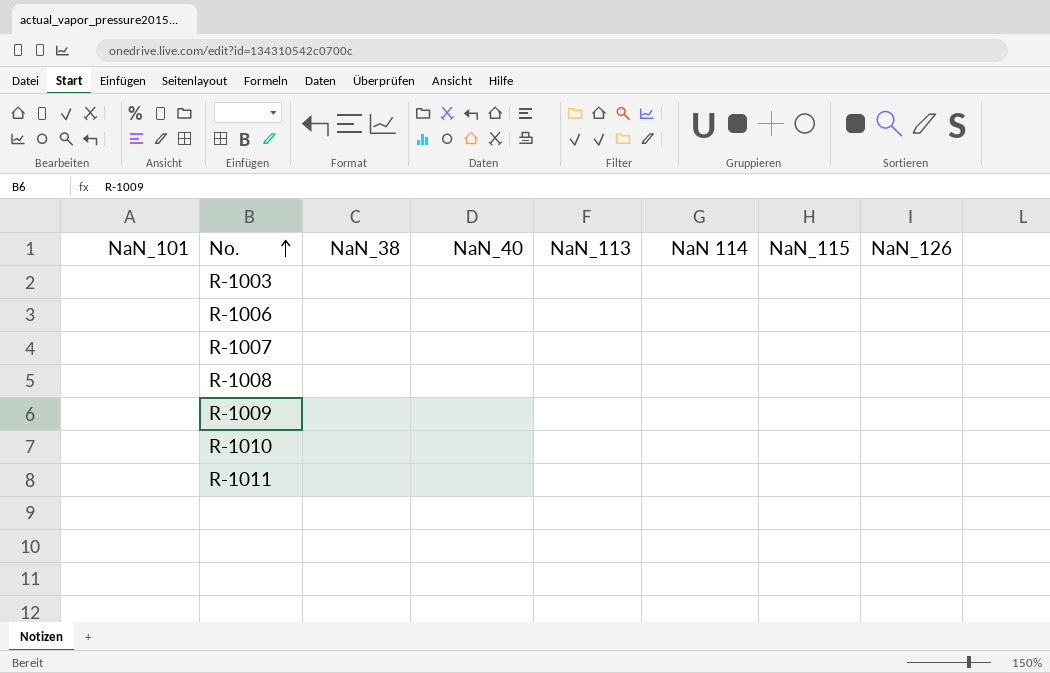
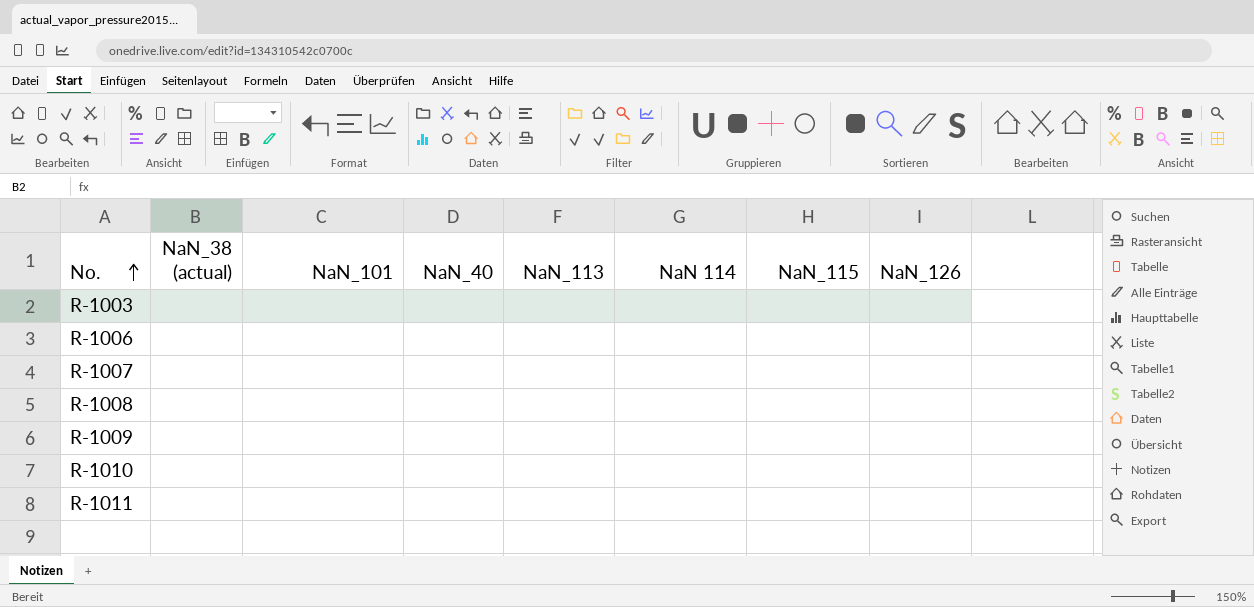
column name: NaN_38 -> NaN_38 (actual)
column NaN_101 | position: 1 -> 3

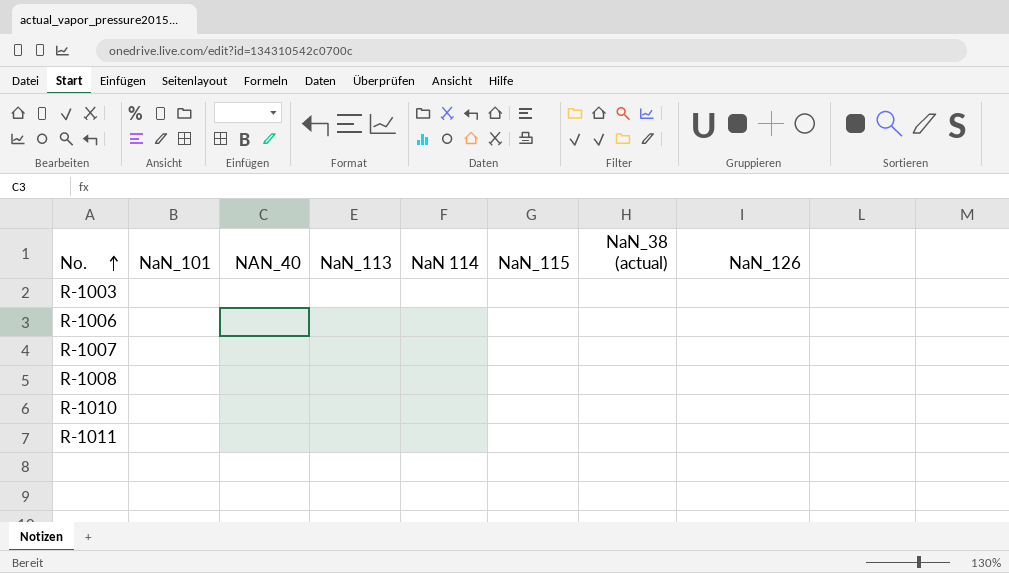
column name: NaN_40 -> NAN_40
column NaN_38 (actual) | position: 2 -> 7
row R-1009: none | none | none | none | none | none | none -> none

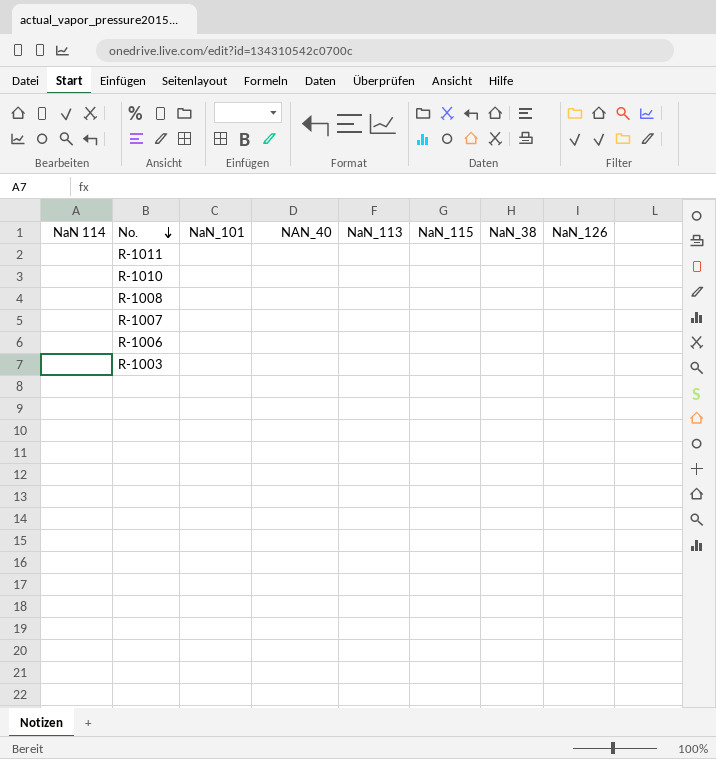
row order: No. ascending -> No. descending
column NaN 114 | position: 5 -> 1
column name: NaN_38 (actual) -> NaN_38

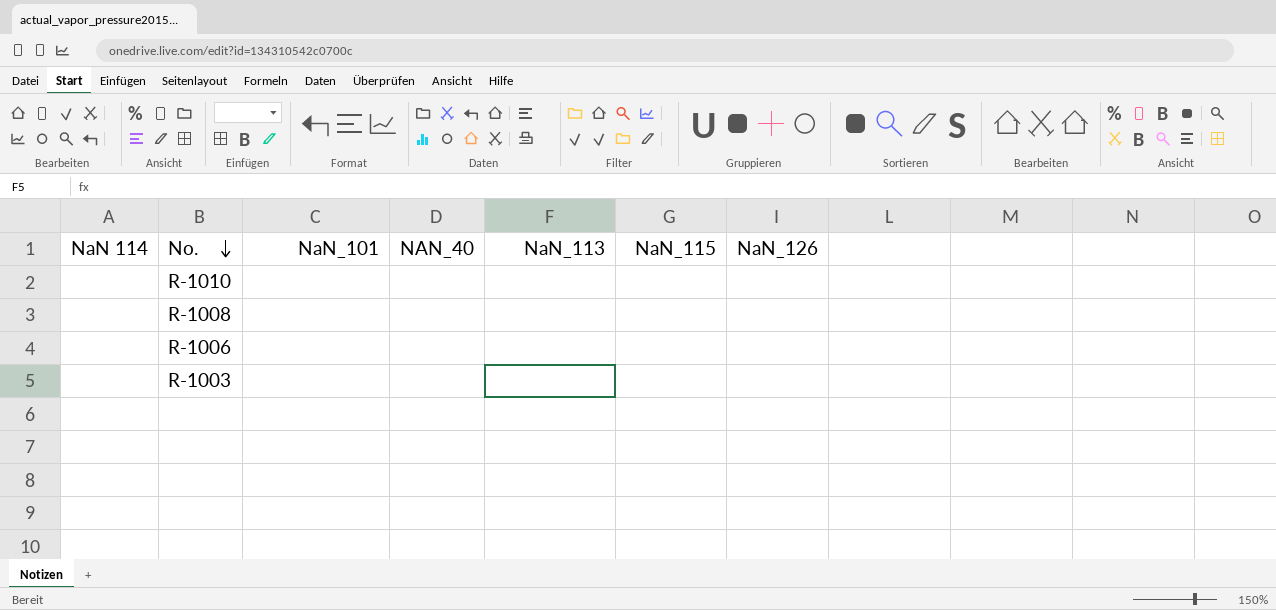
column NaN_38 | position: 7 -> none
row R-1011: none | none | none | none | none | none | none -> none
row R-1007: none | none | none | none | none | none | none -> none

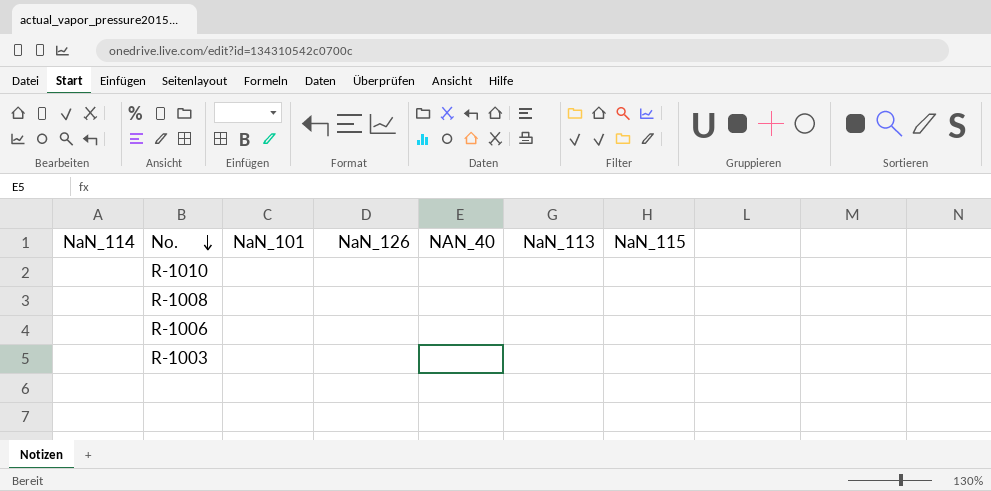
column name: NaN 114 -> NaN_114
column NaN_126 | position: 7 -> 4

